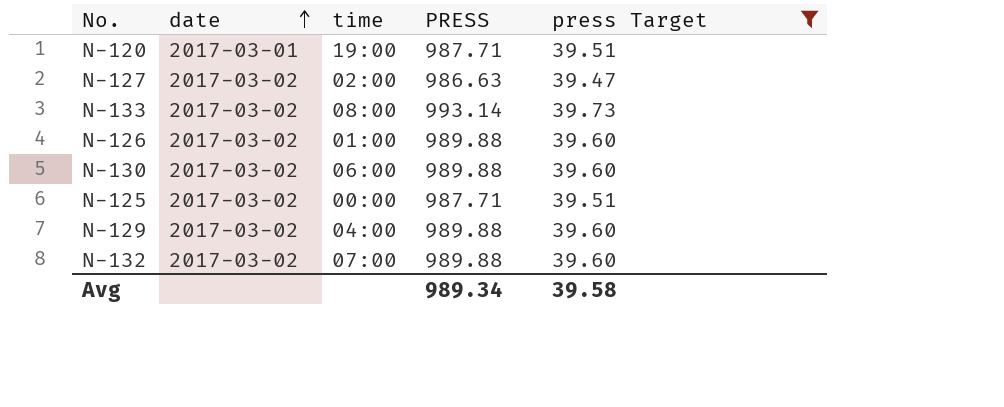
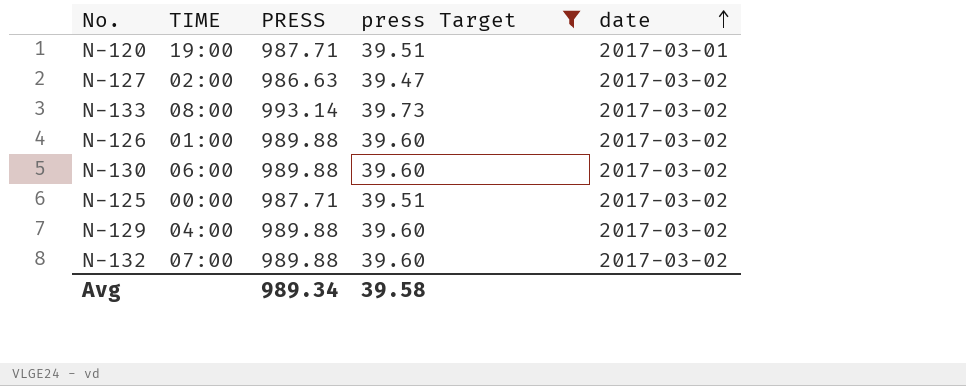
column name: time -> TIME
column date | position: 2 -> 5

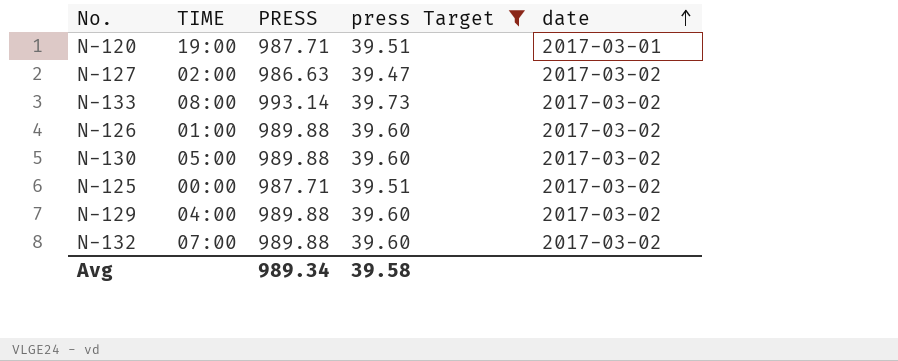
N-130 | TIME: 06:00 -> 05:00

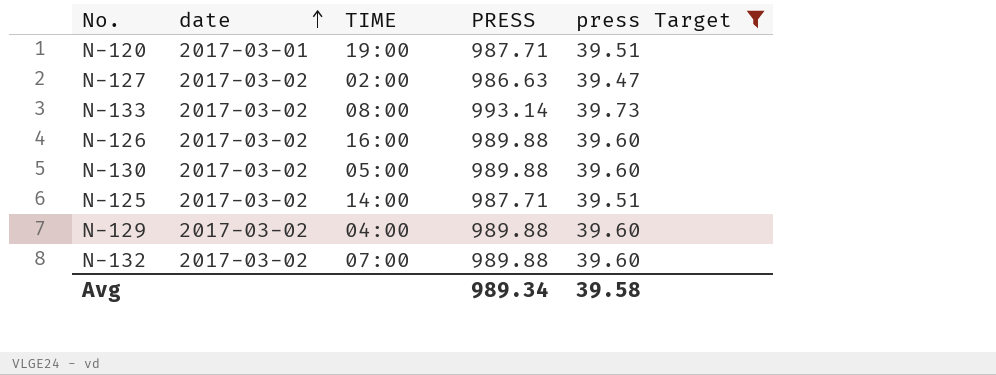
column date | position: 5 -> 2
N-126 | TIME: 01:00 -> 16:00
N-125 | TIME: 00:00 -> 14:00

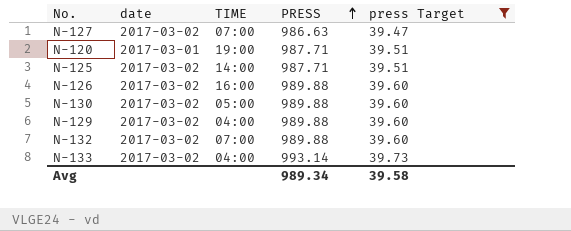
row order: date ascending -> PRESS ascending
N-127 | TIME: 02:00 -> 07:00
N-133 | TIME: 08:00 -> 04:00

